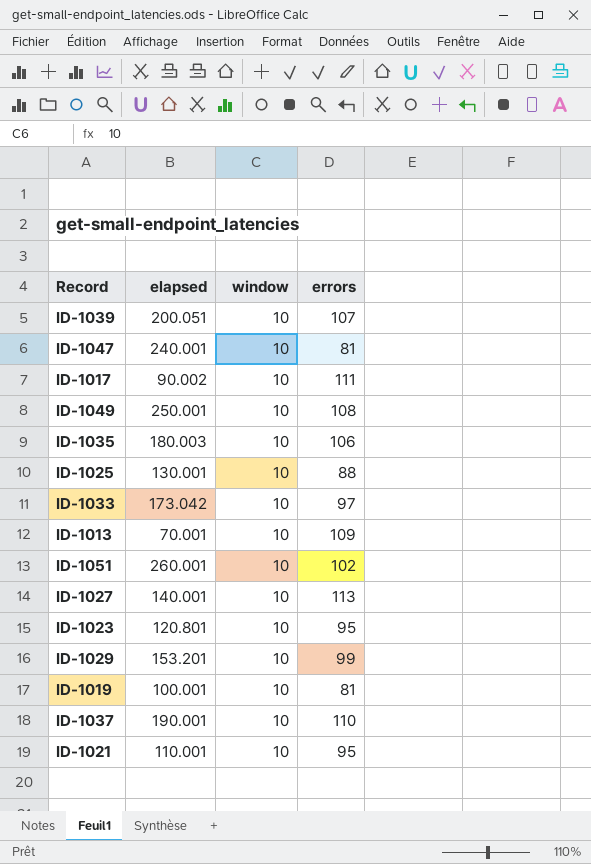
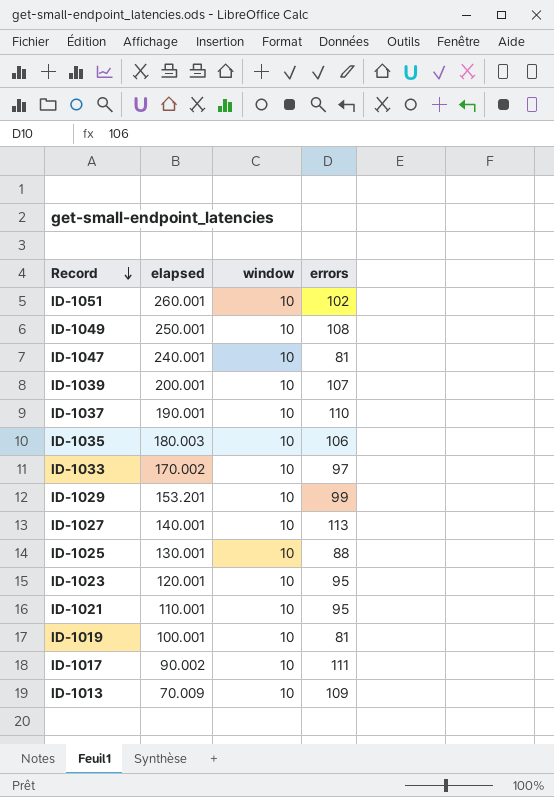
row order: none -> Record descending
ID-1039 | elapsed: 200.051 -> 200.001
ID-1033 | elapsed: 173.042 -> 170.002
ID-1023 | elapsed: 120.801 -> 120.001
ID-1013 | elapsed: 70.001 -> 70.009

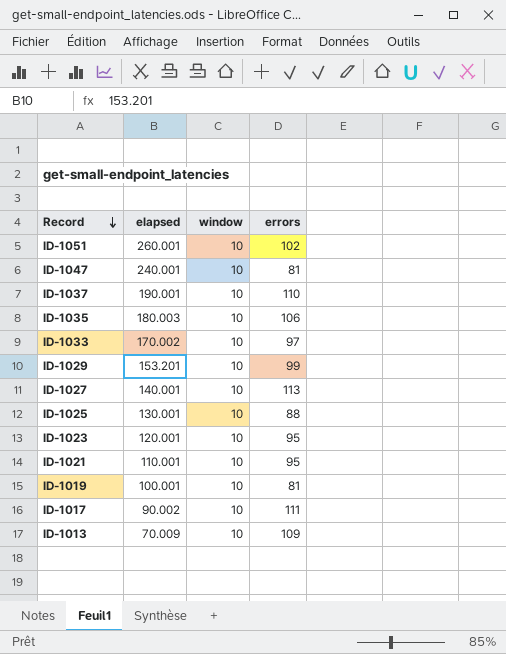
row ID-1049: 250.001 | 10 | 108 -> none
row ID-1039: 200.001 | 10 | 107 -> none

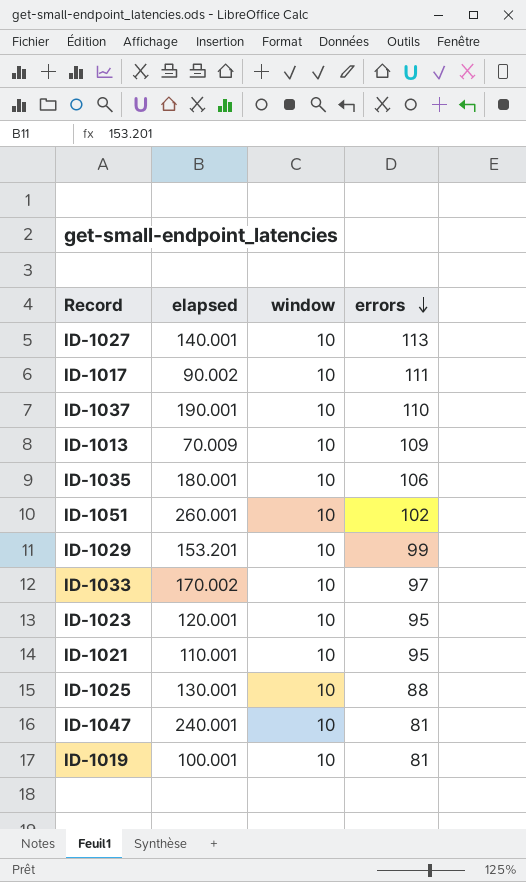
row order: Record descending -> errors descending
ID-1035 | elapsed: 180.003 -> 180.001

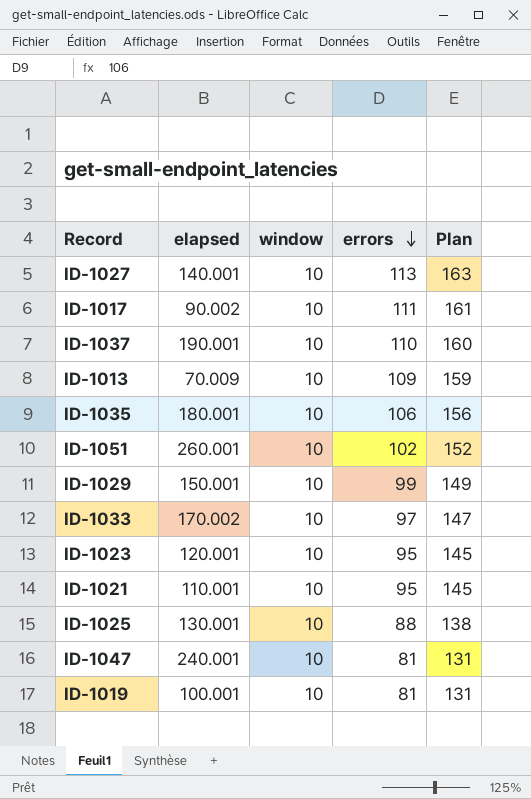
column Plan | formula: none -> [errors] + 50
ID-1029 | elapsed: 153.201 -> 150.001

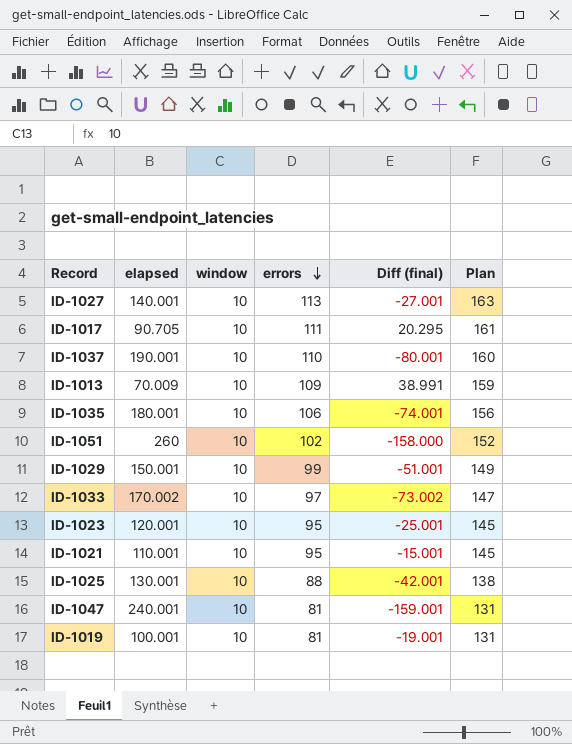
column Diff (final) | formula: none -> [errors] - [elapsed]
ID-1017 | elapsed: 90.002 -> 90.705
ID-1051 | elapsed: 260.001 -> 260

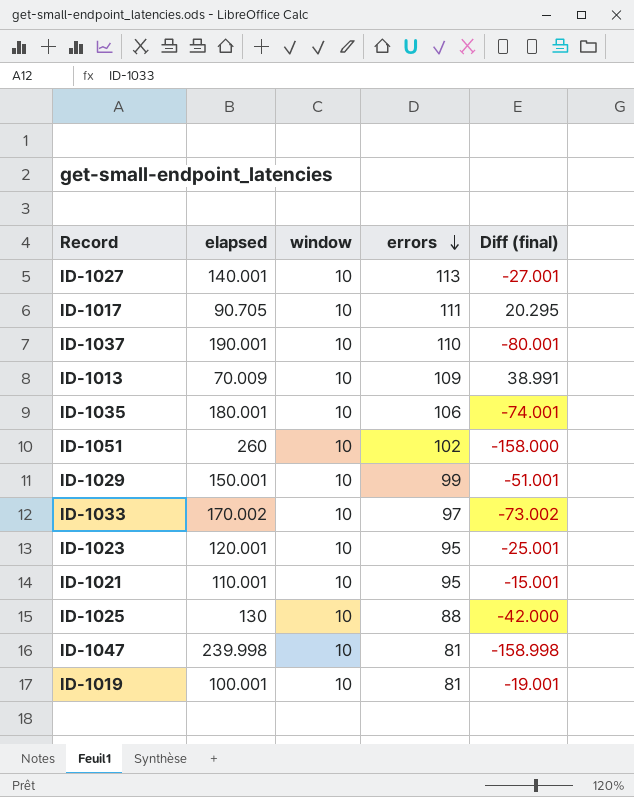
column Plan | formula: [errors] + 50 -> none
ID-1025 | elapsed: 130.001 -> 130
ID-1025 | Diff (final): -42.001 -> -42.000
ID-1047 | elapsed: 240.001 -> 239.998
ID-1047 | Diff (final): -159.001 -> -158.998

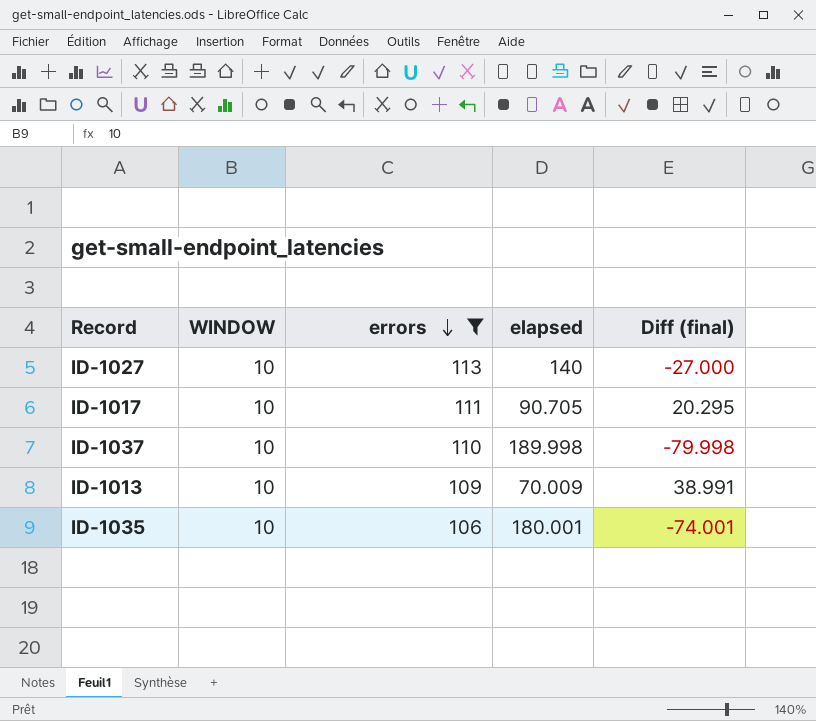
filter: none -> errors >= 106
column name: window -> WINDOW
column elapsed | position: 2 -> 4
ID-1027 | elapsed: 140.001 -> 140
ID-1027 | Diff (final): -27.001 -> -27.000
ID-1037 | elapsed: 190.001 -> 189.998
ID-1037 | Diff (final): -80.001 -> -79.998

